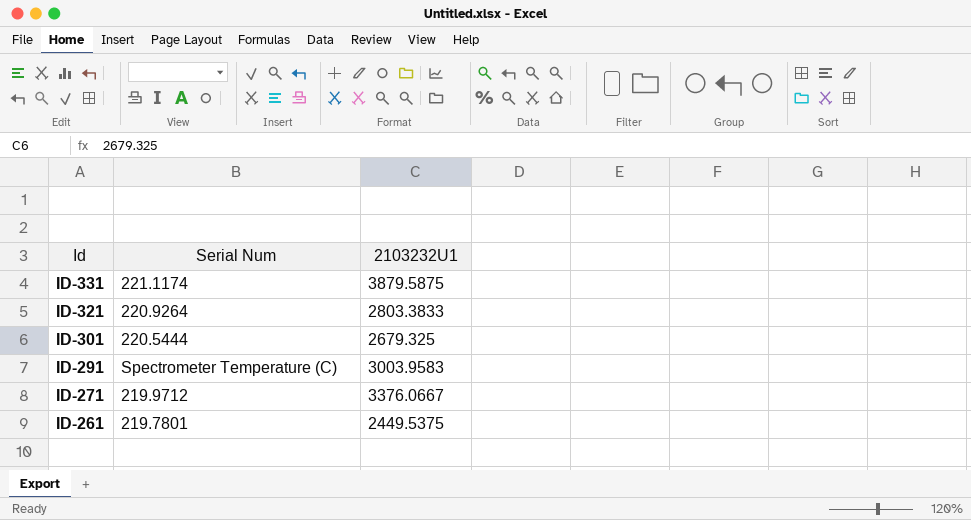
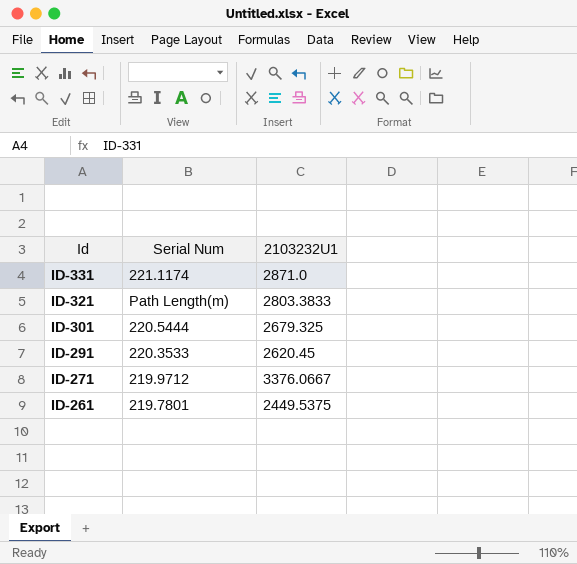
ID-331 | 2103232U1: 3879.5875 -> 2871.0
ID-321 | Serial Num: 220.9264 -> Path Length(m)
ID-291 | Serial Num: Spectrometer Temperature (C) -> 220.3533
ID-291 | 2103232U1: 3003.9583 -> 2620.45

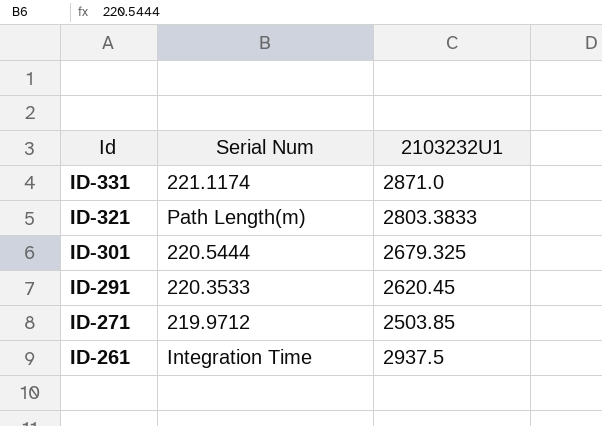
ID-271 | 2103232U1: 3376.0667 -> 2503.85
ID-261 | Serial Num: 219.7801 -> Integration Time
ID-261 | 2103232U1: 2449.5375 -> 2937.5

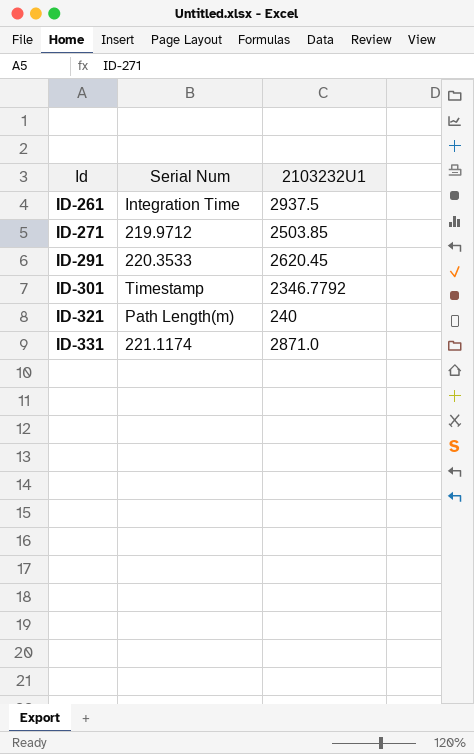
row order: Id descending -> Id ascending
ID-301 | Serial Num: 220.5444 -> Timestamp
ID-301 | 2103232U1: 2679.325 -> 2346.7792
ID-321 | 2103232U1: 2803.3833 -> 240

